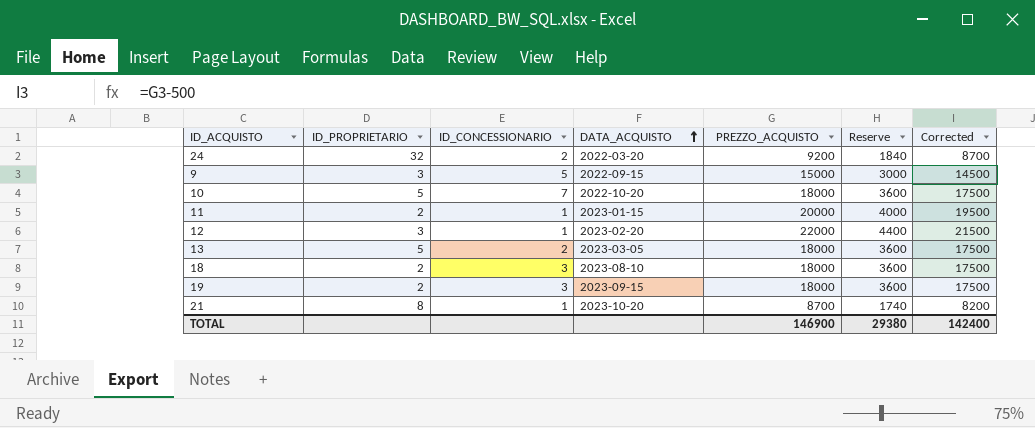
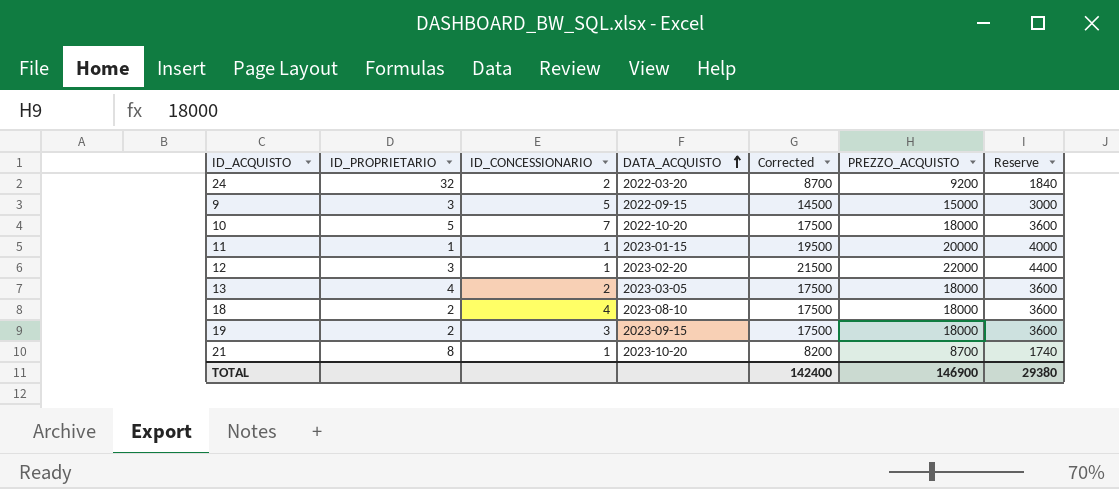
column Corrected | position: 7 -> 5
11 | ID_PROPRIETARIO: 2 -> 1
13 | ID_PROPRIETARIO: 5 -> 4
18 | ID_CONCESSIONARIO: 3 -> 4

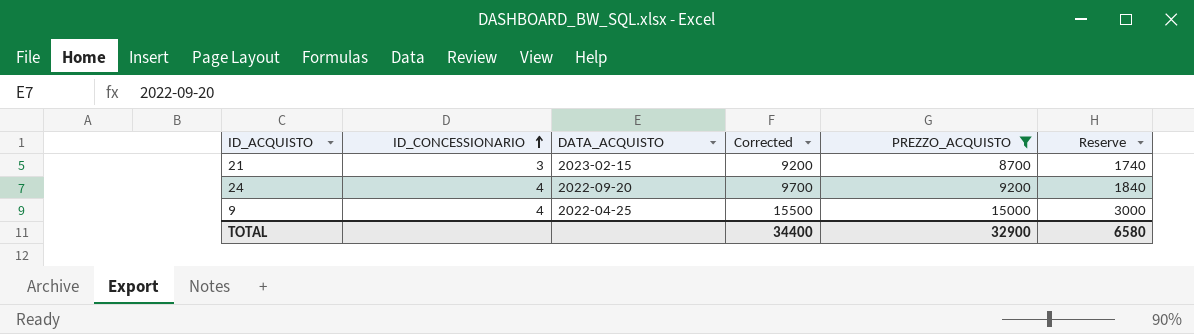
filter: none -> PREZZO_ACQUISTO <= 15000
row order: DATA_ACQUISTO ascending -> ID_CONCESSIONARIO ascending
column ID_PROPRIETARIO | position: 2 -> none
column Corrected | formula: [PREZZO_ACQUISTO] - 500 -> [PREZZO_ACQUISTO] + 500
21 | ID_CONCESSIONARIO: 1 -> 3
21 | DATA_ACQUISTO: 2023-10-20 -> 2023-02-15
24 | ID_CONCESSIONARIO: 2 -> 4
24 | DATA_ACQUISTO: 2022-03-20 -> 2022-09-20
9 | ID_CONCESSIONARIO: 5 -> 4
9 | DATA_ACQUISTO: 2022-09-15 -> 2022-04-25
TOTAL | Corrected: 142400 -> 34400
TOTAL | PREZZO_ACQUISTO: 146900 -> 32900
TOTAL | Reserve: 29380 -> 6580

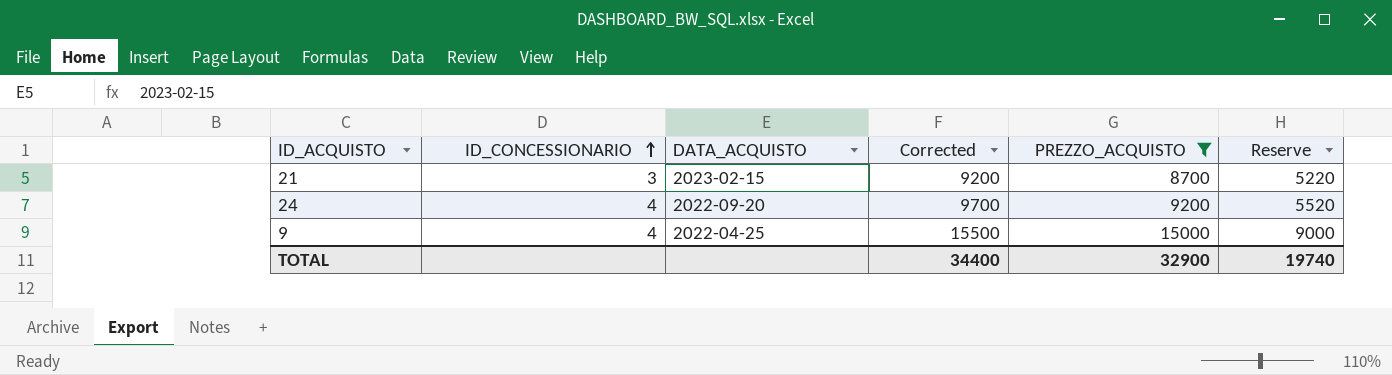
column Reserve | formula: [PREZZO_ACQUISTO] * 0.2 -> [PREZZO_ACQUISTO] * 0.6
TOTAL | Reserve: 6580 -> 19740

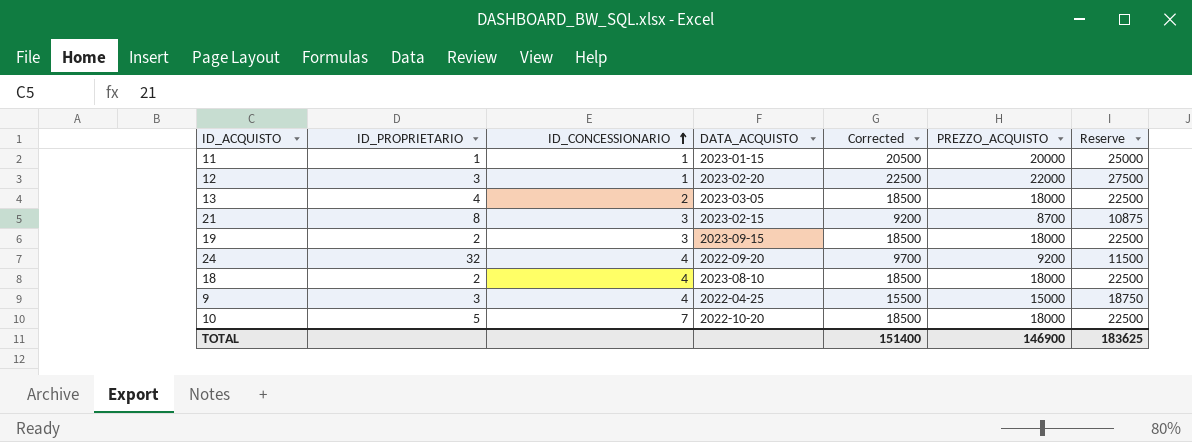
filter: PREZZO_ACQUISTO <= 15000 -> none
column ID_PROPRIETARIO | position: none -> 2
column Reserve | formula: [PREZZO_ACQUISTO] * 0.6 -> [PREZZO_ACQUISTO] * 1.25
TOTAL | Corrected: 34400 -> 151400
TOTAL | PREZZO_ACQUISTO: 32900 -> 146900
TOTAL | Reserve: 19740 -> 183625

